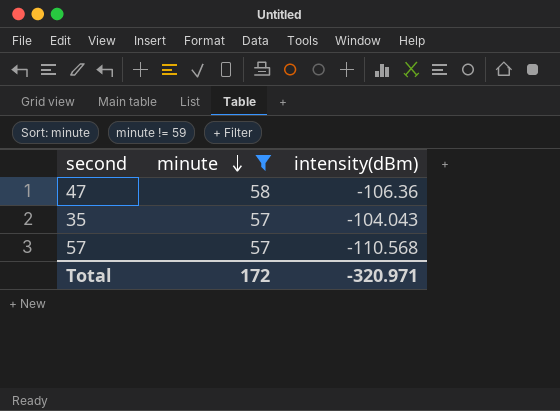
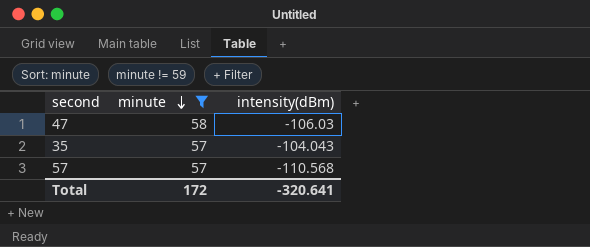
47 | intensity(dBm): -106.36 -> -106.03
Total | intensity(dBm): -320.971 -> -320.641

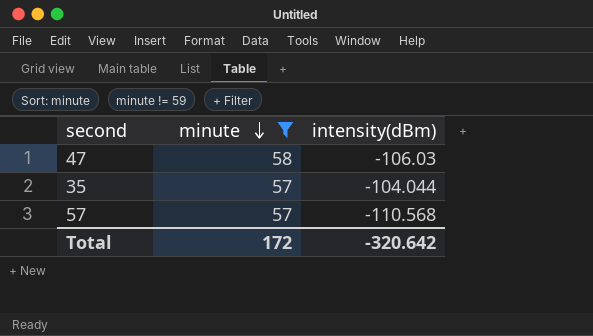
35 | intensity(dBm): -104.043 -> -104.044
Total | intensity(dBm): -320.641 -> -320.642

